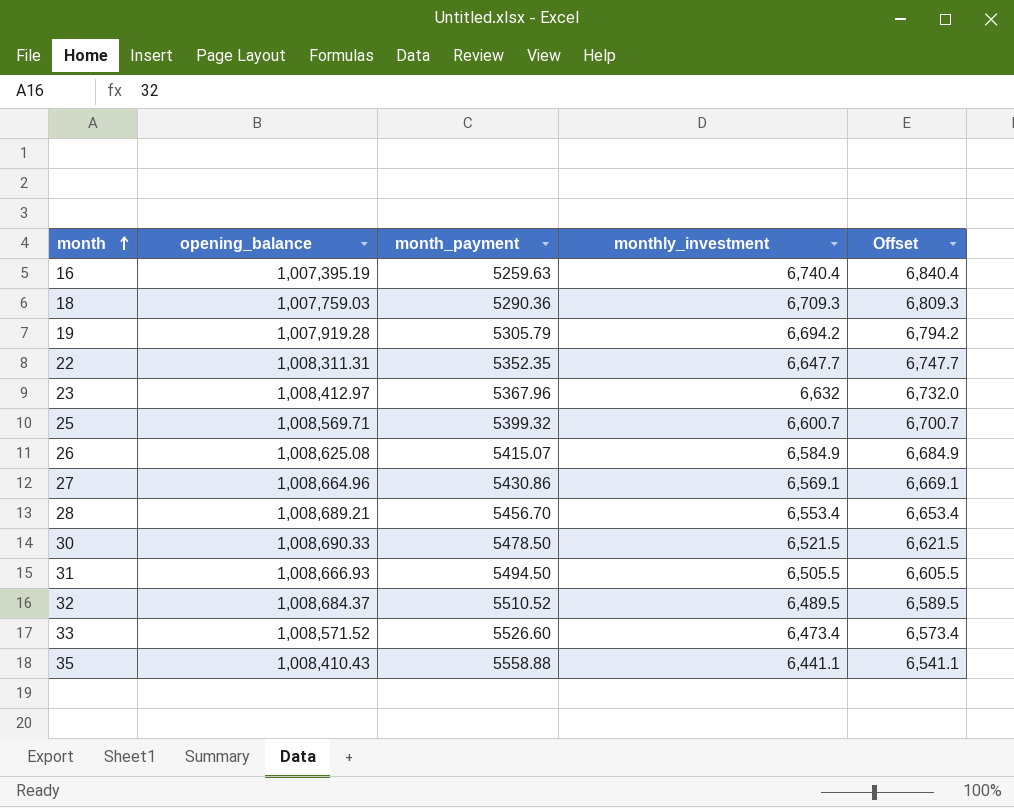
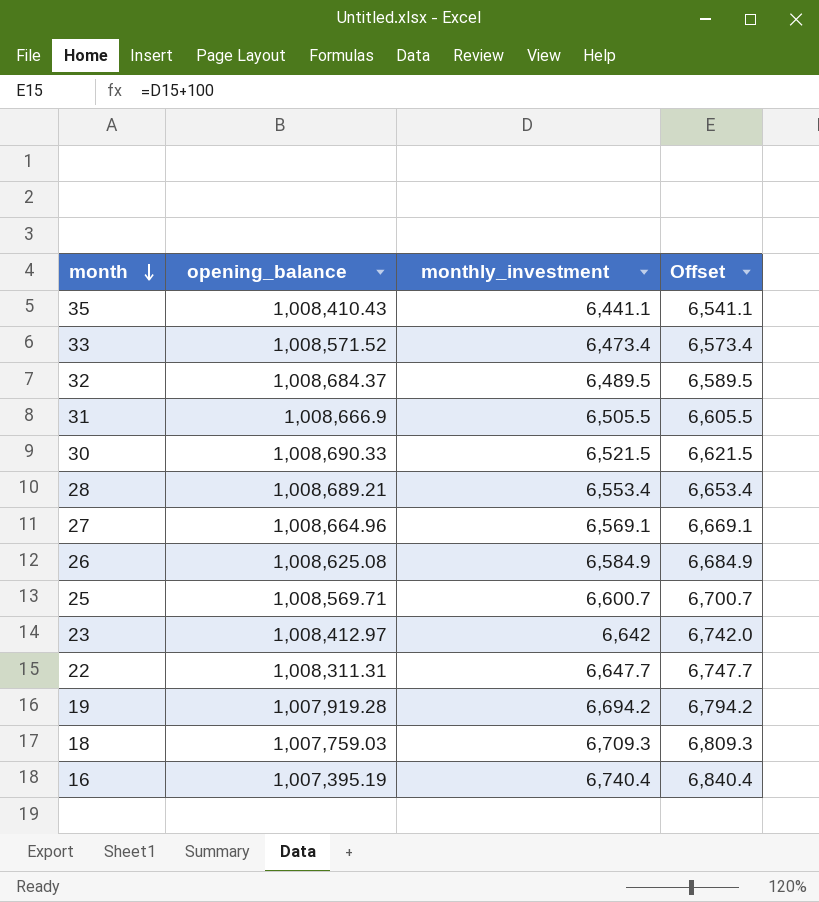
row order: month ascending -> month descending
column month_payment | position: 3 -> none
31 | opening_balance: 1,008,666.93 -> 1,008,666.9
23 | monthly_investment: 6,632 -> 6,642
23 | Offset: 6,732.0 -> 6,742.0

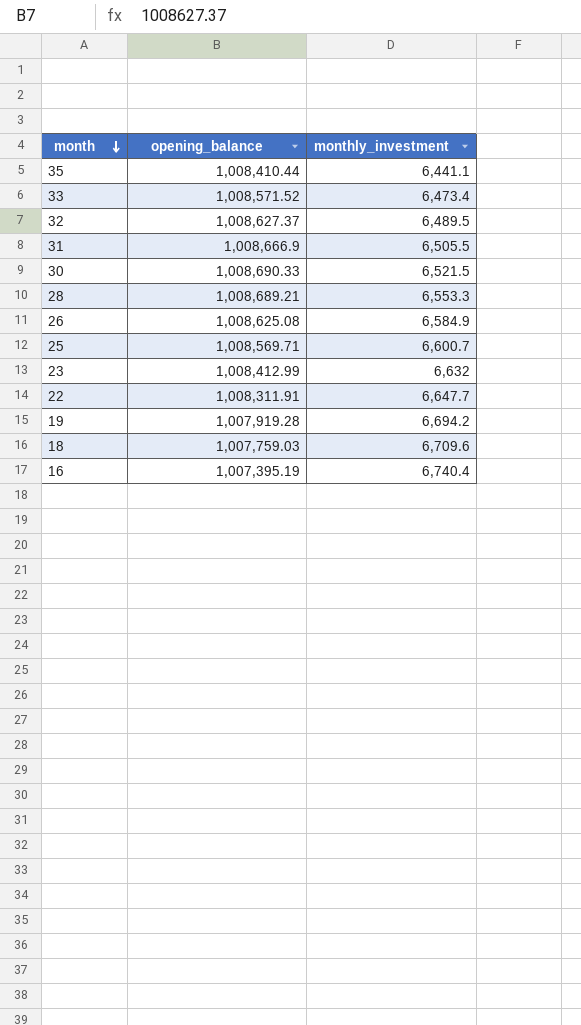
column Offset | formula: [monthly_investment] + 100 -> none
row 27: 1,008,664.96 | 6,569.1 | 6,669.1 -> none
35 | opening_balance: 1,008,410.43 -> 1,008,410.44
32 | opening_balance: 1,008,684.37 -> 1,008,627.37
28 | monthly_investment: 6,553.4 -> 6,553.3
23 | opening_balance: 1,008,412.97 -> 1,008,412.99
23 | monthly_investment: 6,642 -> 6,632
22 | opening_balance: 1,008,311.31 -> 1,008,311.91
18 | monthly_investment: 6,709.3 -> 6,709.6

